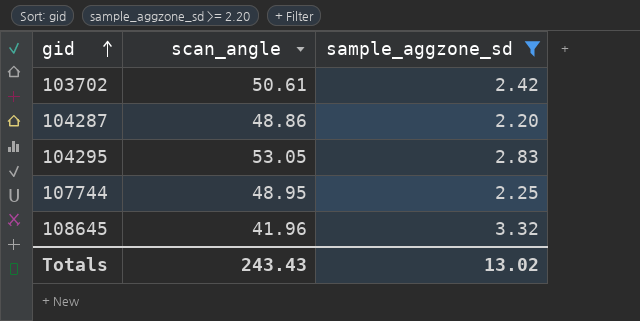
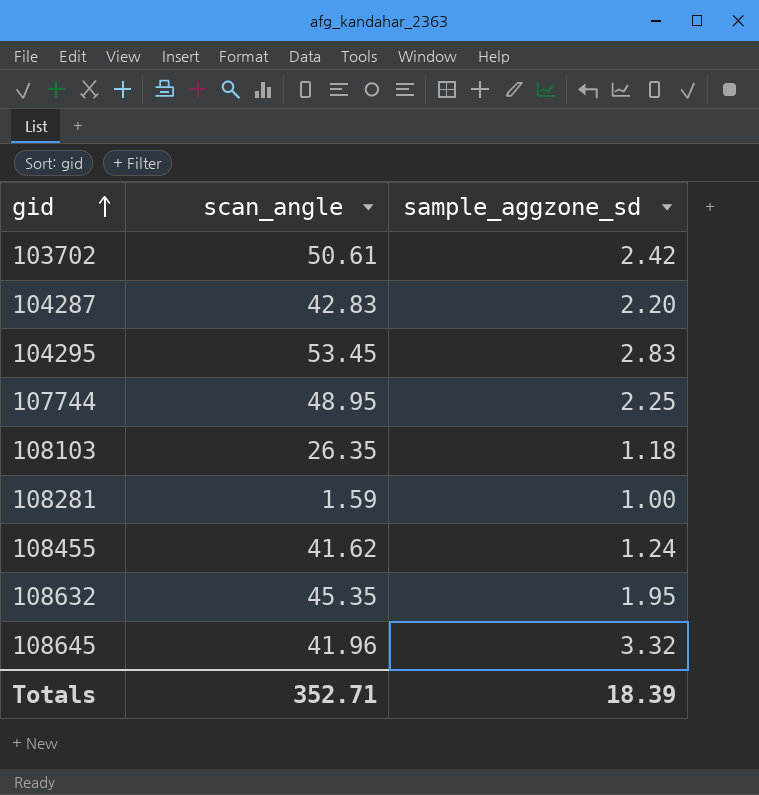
filter: sample_aggzone_sd >= 2.20 -> none
104287 | scan_angle: 48.86 -> 42.83
104295 | scan_angle: 53.05 -> 53.45
Totals | scan_angle: 243.43 -> 352.71
Totals | sample_aggzone_sd: 13.02 -> 18.39

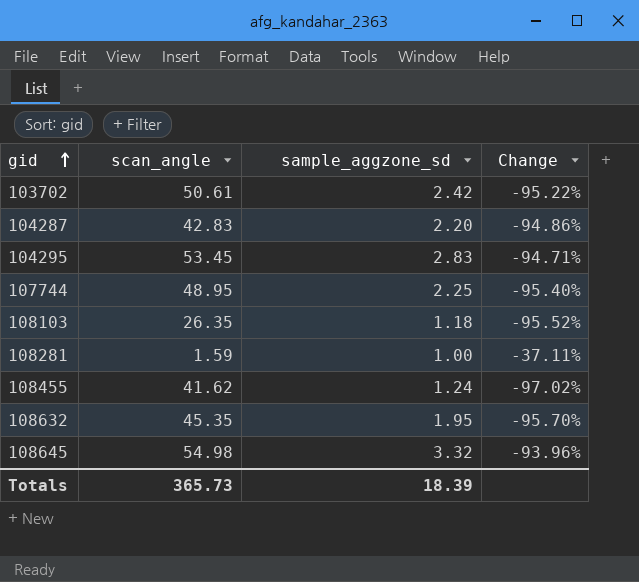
column Change | formula: none -> ([sample_aggzone_sd] - [scan_angle]) / [scan_angle]
108645 | scan_angle: 41.96 -> 54.98
Totals | scan_angle: 352.71 -> 365.73

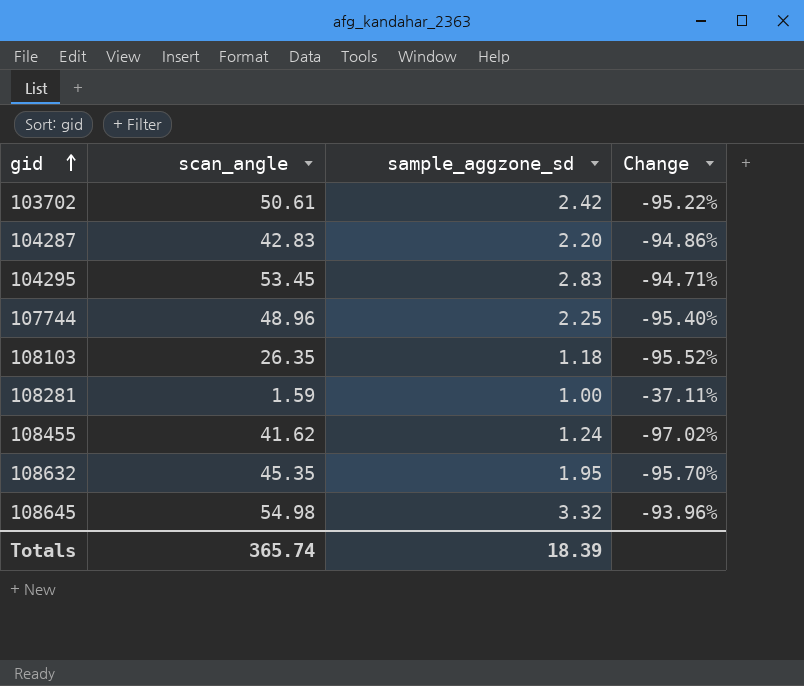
107744 | scan_angle: 48.95 -> 48.96
Totals | scan_angle: 365.73 -> 365.74

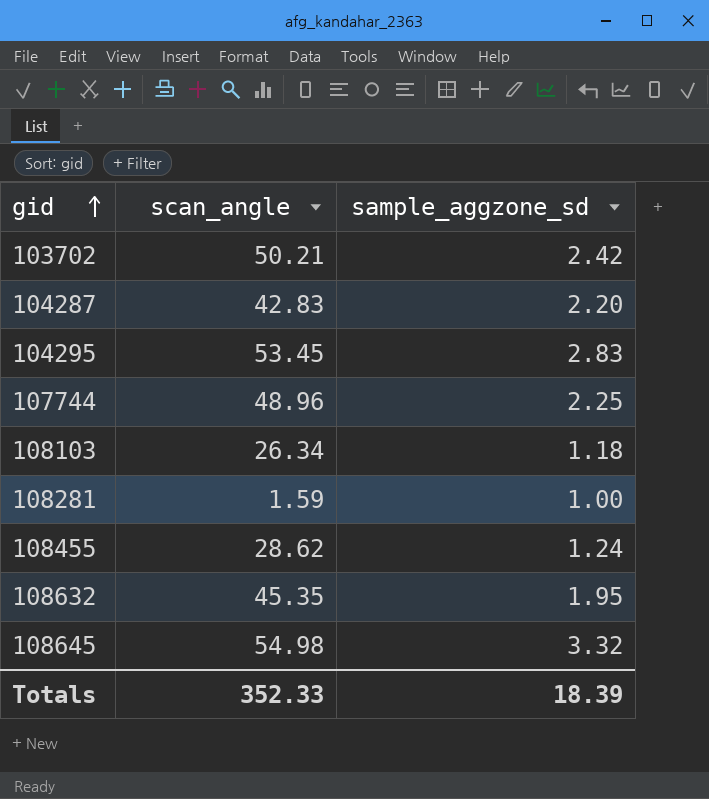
column Change | formula: ([sample_aggzone_sd] - [scan_angle]) / [scan_angle] -> none
103702 | scan_angle: 50.61 -> 50.21
108103 | scan_angle: 26.35 -> 26.34
108455 | scan_angle: 41.62 -> 28.62
Totals | scan_angle: 365.74 -> 352.33

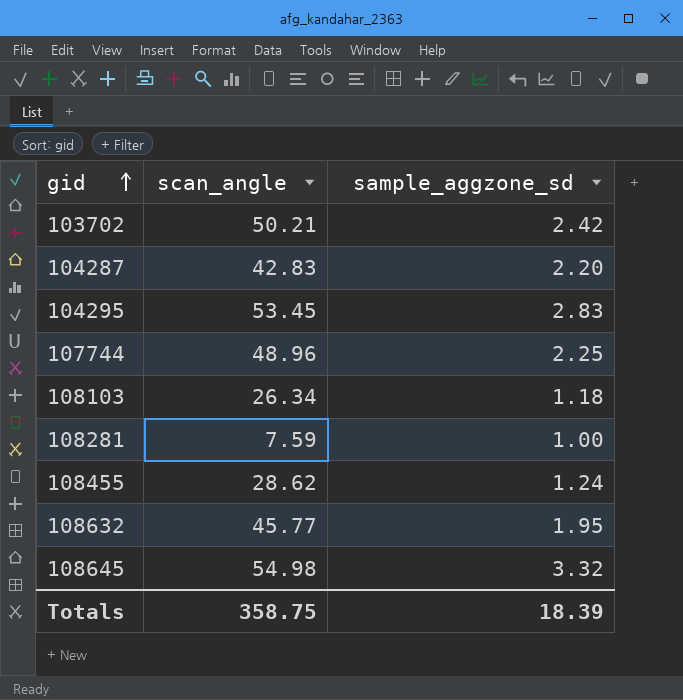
108281 | scan_angle: 1.59 -> 7.59
108632 | scan_angle: 45.35 -> 45.77
Totals | scan_angle: 352.33 -> 358.75

